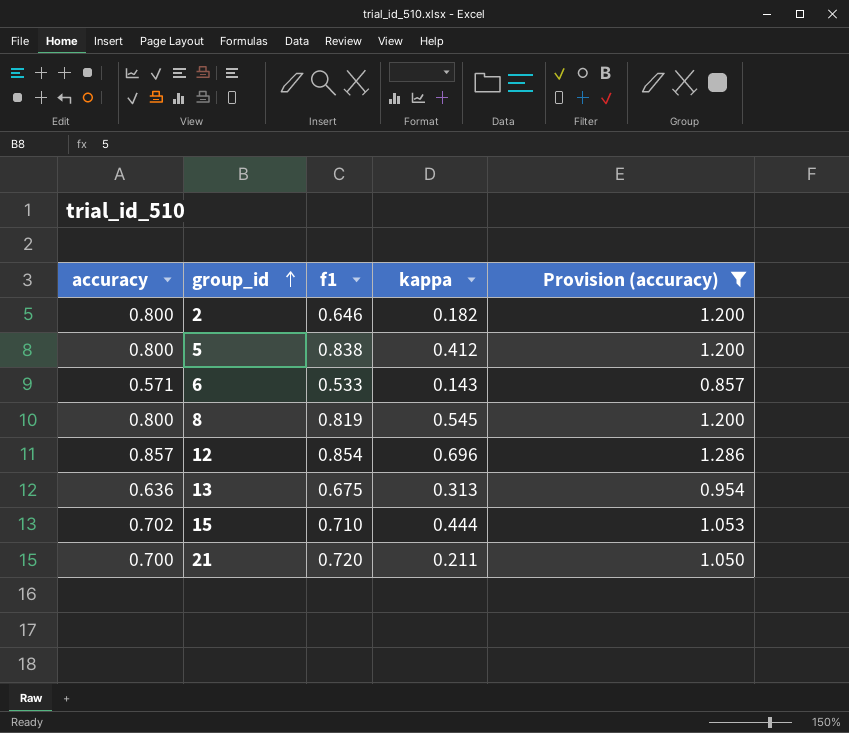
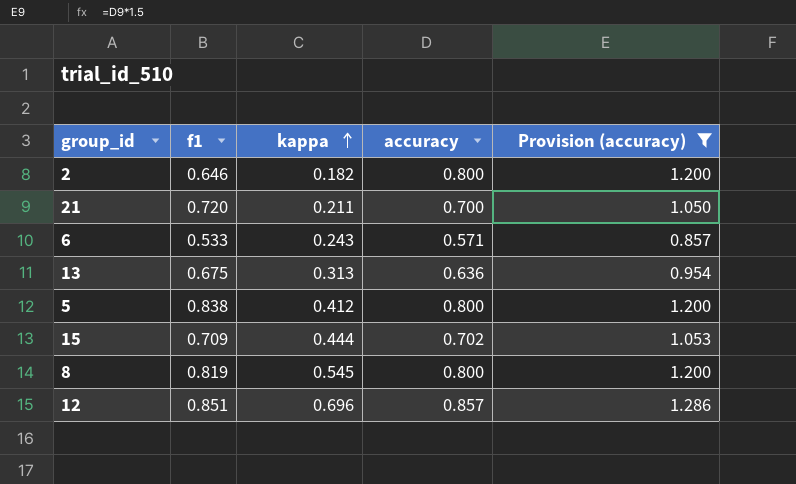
row order: group_id ascending -> kappa ascending
column accuracy | position: 1 -> 4
6 | kappa: 0.143 -> 0.243
15 | f1: 0.710 -> 0.709
12 | f1: 0.854 -> 0.851

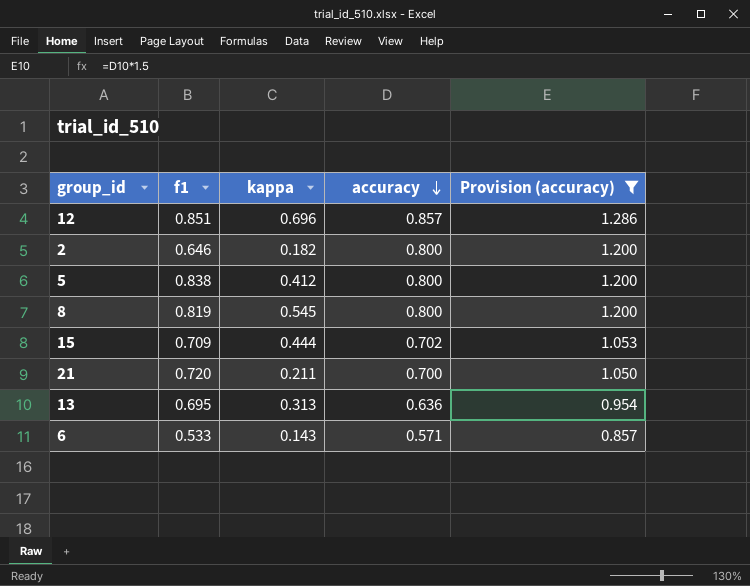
row order: kappa ascending -> accuracy descending
13 | f1: 0.675 -> 0.695
6 | kappa: 0.243 -> 0.143

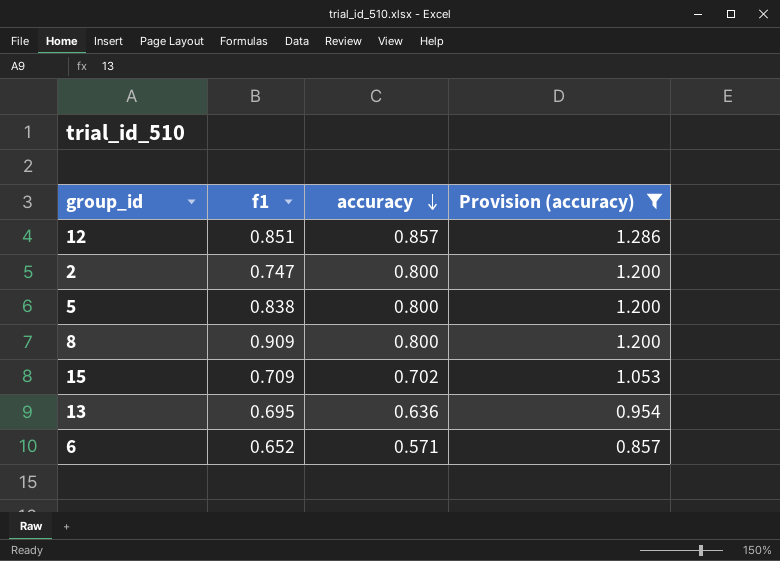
column kappa | position: 3 -> none
row 21: 0.720 | 0.211 | 0.700 | 1.050 -> none
2 | f1: 0.646 -> 0.747
8 | f1: 0.819 -> 0.909
6 | f1: 0.533 -> 0.652

